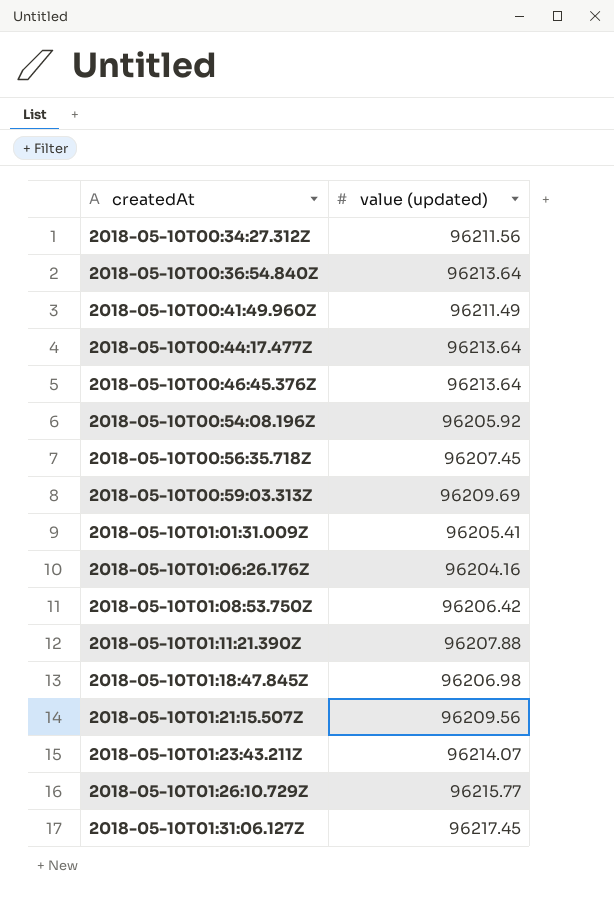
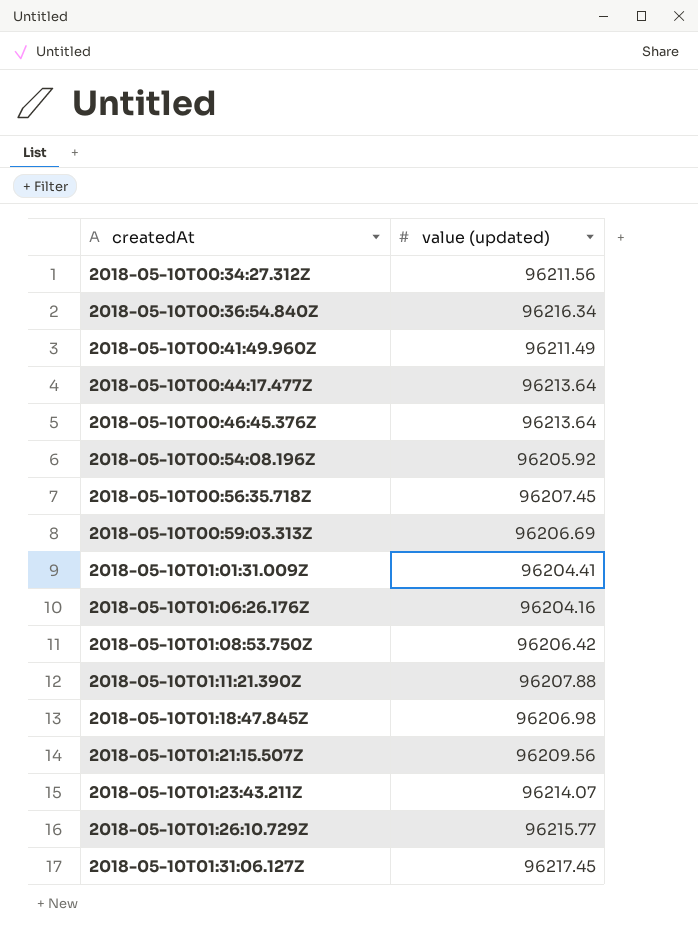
2018-05-10T00:36:54.840Z | value (updated): 96213.64 -> 96216.34
2018-05-10T00:59:03.313Z | value (updated): 96209.69 -> 96206.69
2018-05-10T01:01:31.009Z | value (updated): 96205.41 -> 96204.41

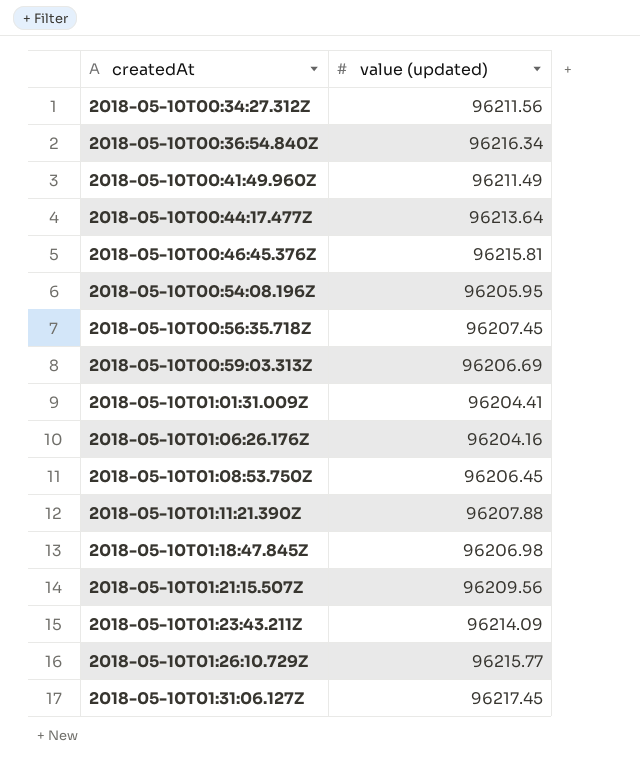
2018-05-10T00:46:45.376Z | value (updated): 96213.64 -> 96215.81
2018-05-10T00:54:08.196Z | value (updated): 96205.92 -> 96205.95
2018-05-10T01:08:53.750Z | value (updated): 96206.42 -> 96206.45
2018-05-10T01:23:43.211Z | value (updated): 96214.07 -> 96214.09

